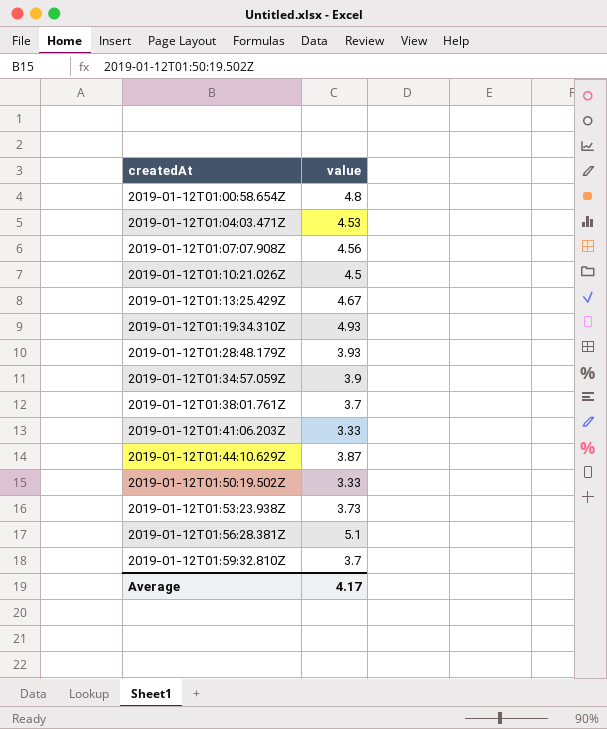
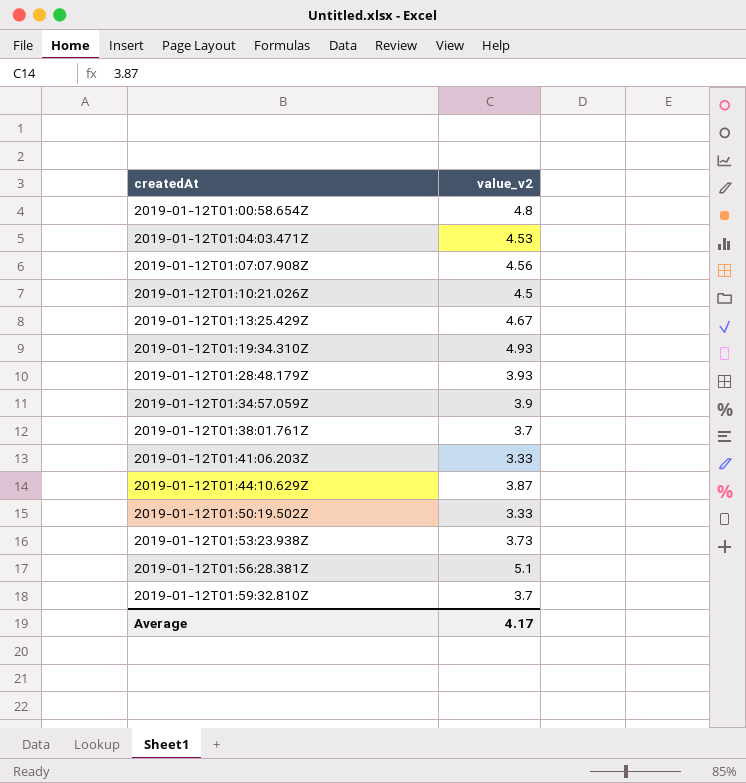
column name: value -> value_v2

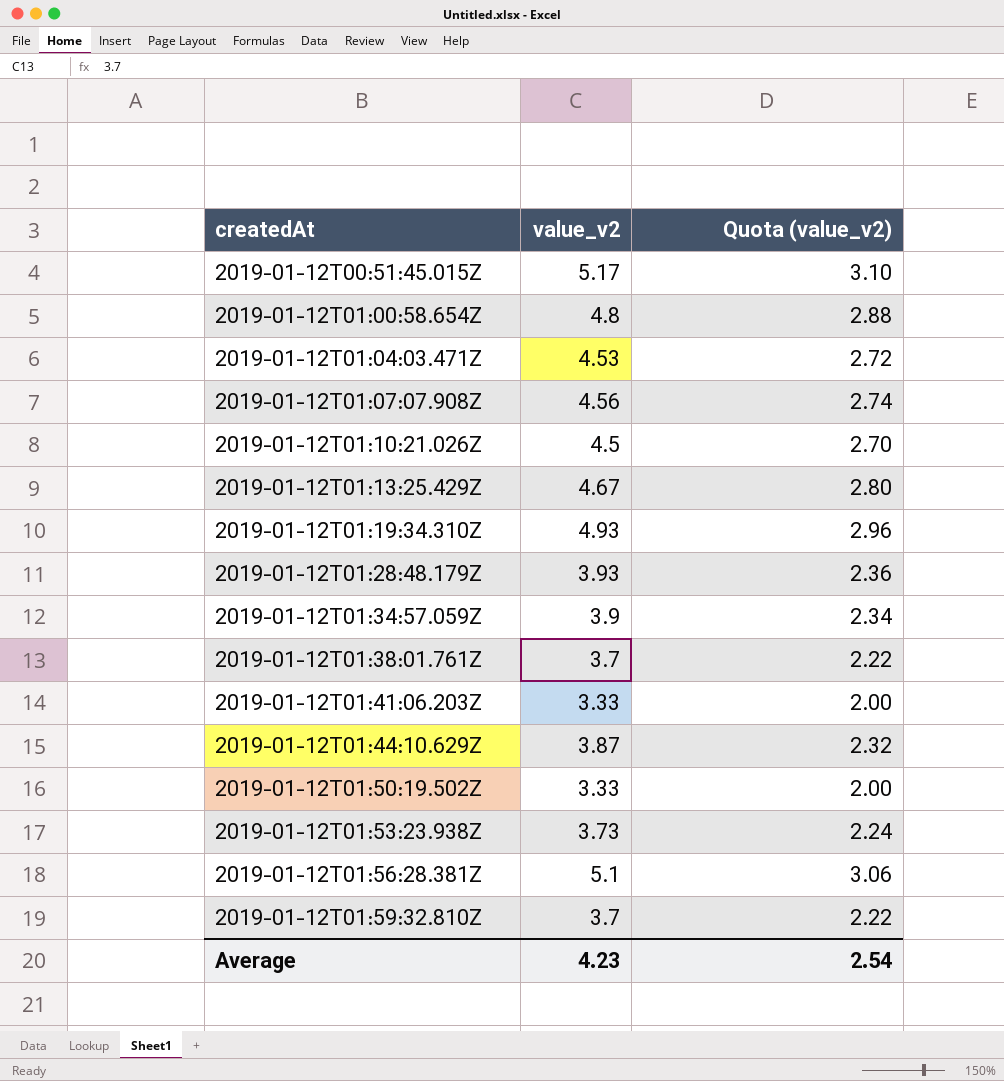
column Quota (value_v2) | formula: none -> [value_v2] * 0.6
row 2019-01-12T00:51:45.015Z: none -> 5.17 | 3.10
Average | value_v2: 4.17 -> 4.23

